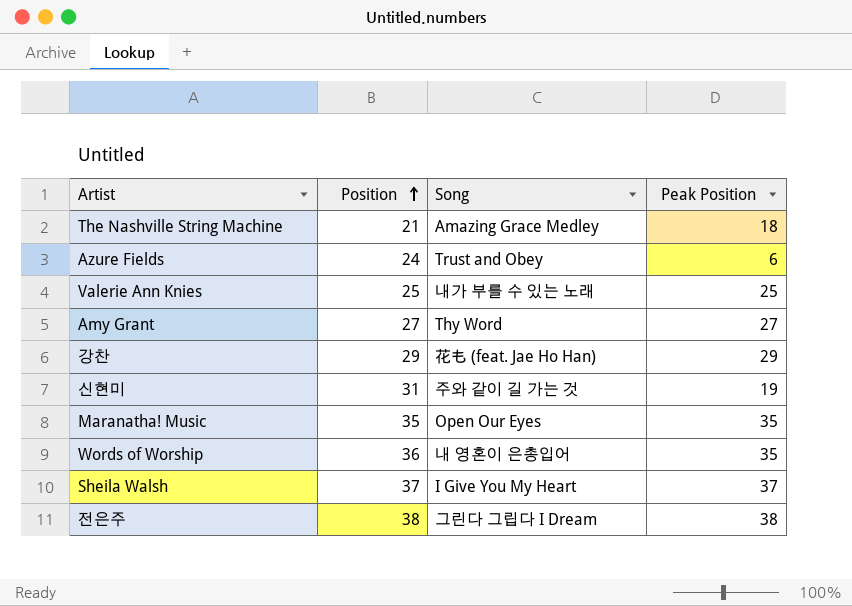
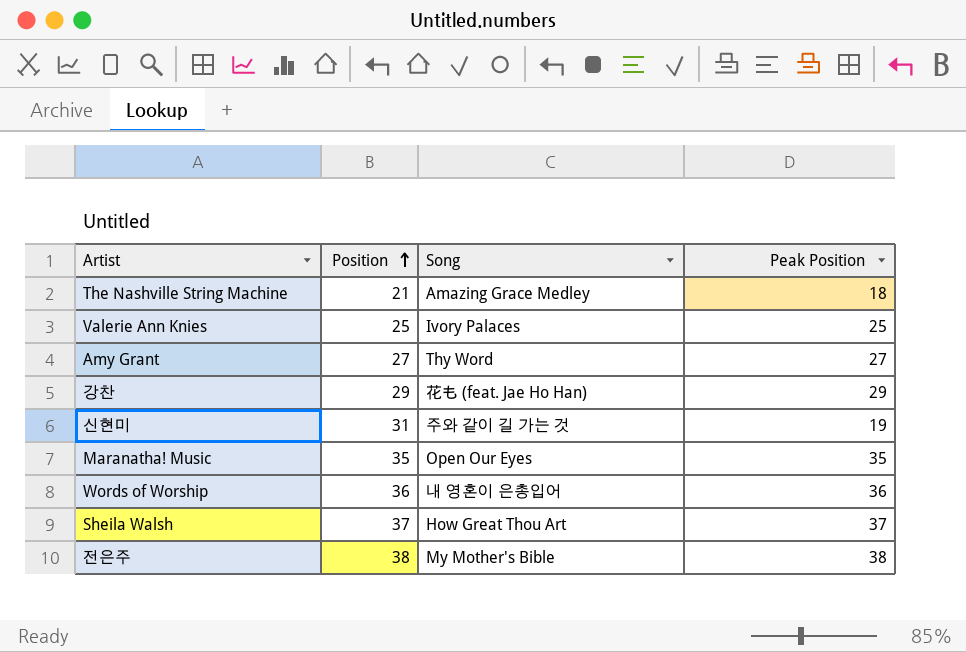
row Azure Fields: 24 | Trust and Obey | 6 -> none
Valerie Ann Knies | Song: 내가 부를 수 있는 노래 -> Ivory Palaces
Words of Worship | Peak Position: 35 -> 36
Sheila Walsh | Song: I Give You My Heart -> How Great Thou Art
전은주 | Song: 그린다 그립다 I Dream -> My Mother's Bible

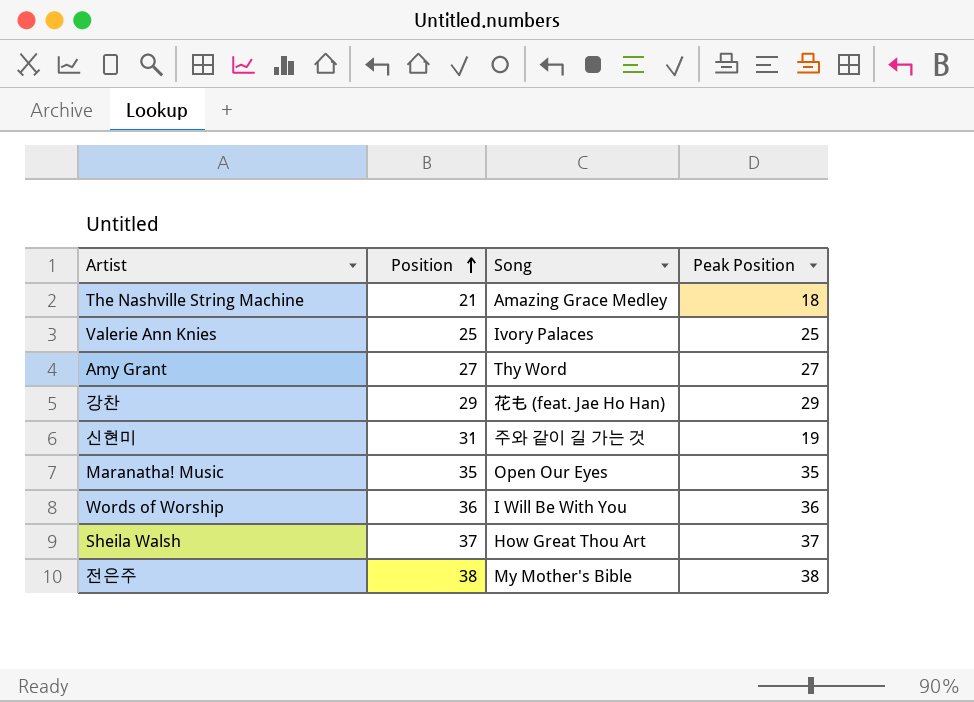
Words of Worship | Song: 내 영혼이 은총입어 -> I Will Be With You

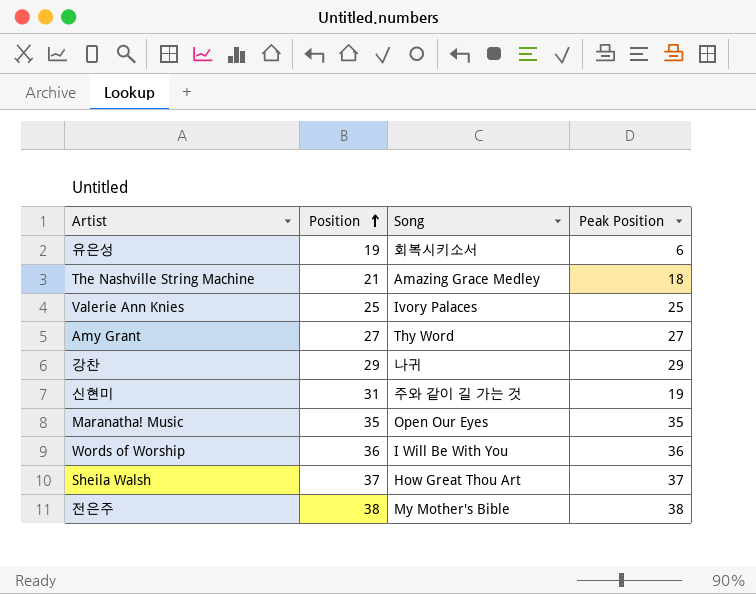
row 유은성: none -> 19 | 회복시키소서 | 6
강찬 | Song: 花も (feat. Jae Ho Han) -> 나귀

